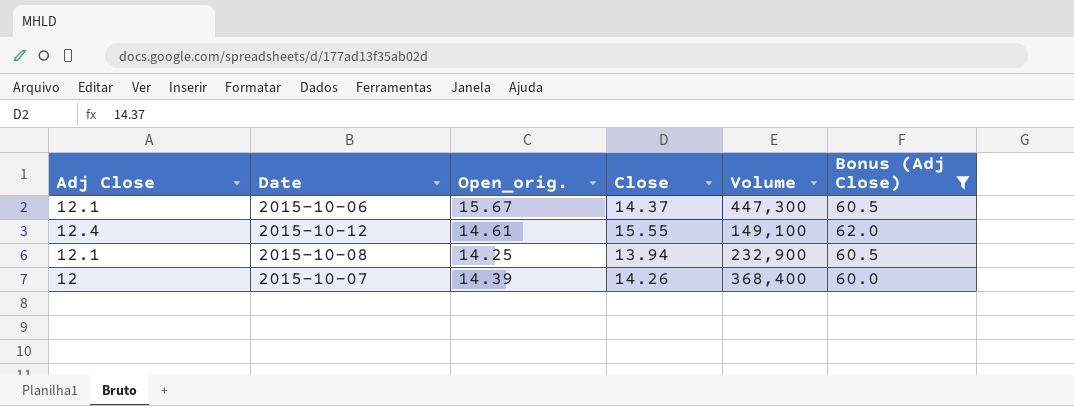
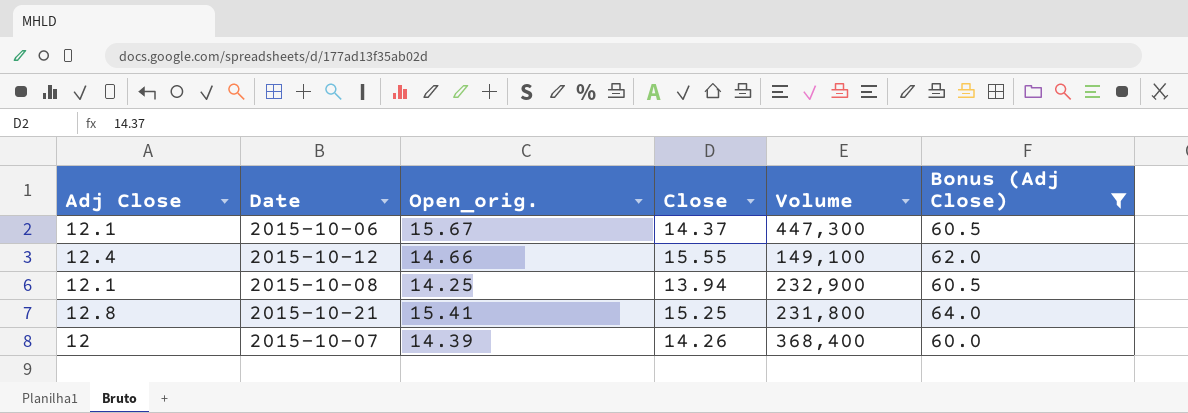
2015-10-12 | Open_orig.: 14.61 -> 14.66
row 2015-10-21: none -> 12.8 | 15.41 | 15.25 | 231,800 | 64.0

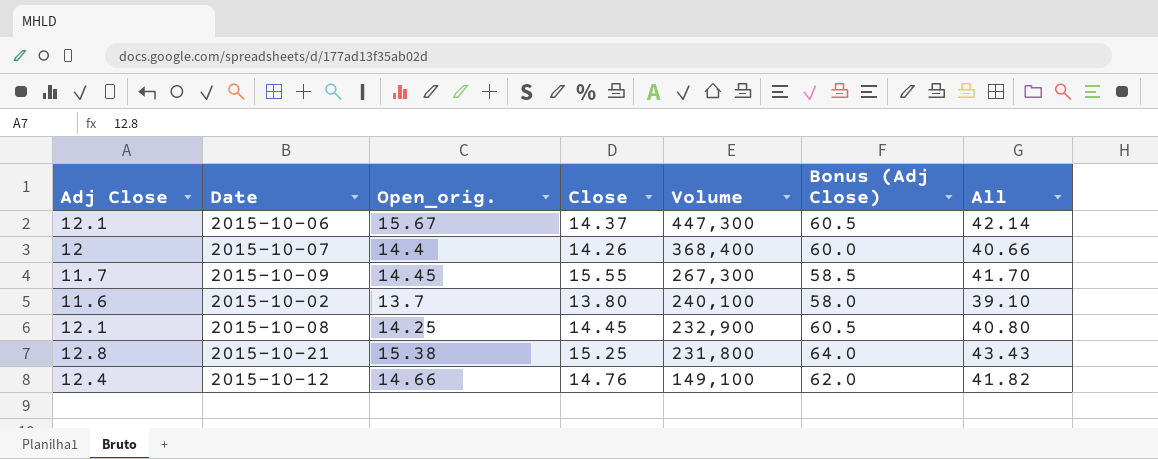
filter: Bonus (Adj Close) >= 60.0 -> none
row order: none -> Volume descending
column All | formula: none -> [Adj Close] + [Open_orig.] + [Close]
2015-10-07 | Open_orig.: 14.39 -> 14.4
2015-10-08 | Close: 13.94 -> 14.45
2015-10-21 | Open_orig.: 15.41 -> 15.38
2015-10-12 | Close: 15.55 -> 14.76

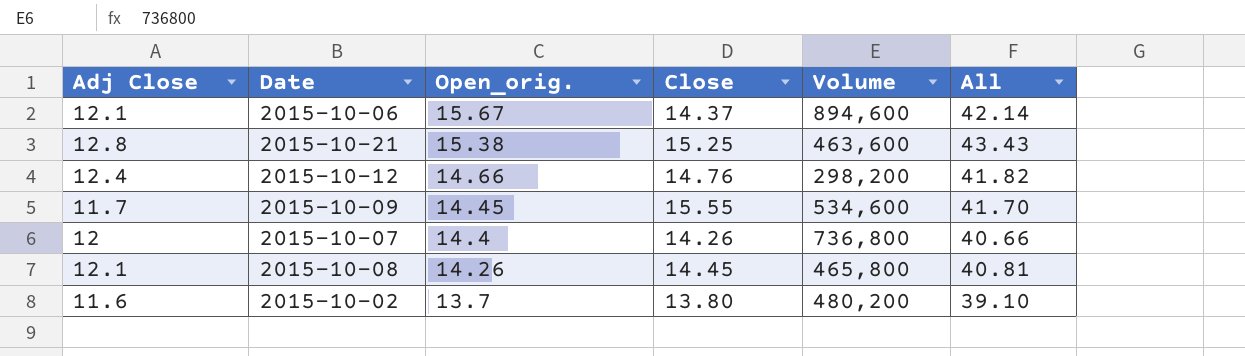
row order: Volume descending -> Open_orig. descending
column Bonus (Adj Close) | formula: [Adj Close] * 5 -> none
2015-10-06 | Volume: 447,300 -> 894,600
2015-10-21 | Volume: 231,800 -> 463,600
2015-10-12 | Volume: 149,100 -> 298,200
2015-10-09 | Volume: 267,300 -> 534,600
2015-10-07 | Volume: 368,400 -> 736,800
2015-10-08 | Open_orig.: 14.25 -> 14.26
2015-10-08 | Volume: 232,900 -> 465,800
2015-10-08 | All: 40.80 -> 40.81
2015-10-02 | Volume: 240,100 -> 480,200

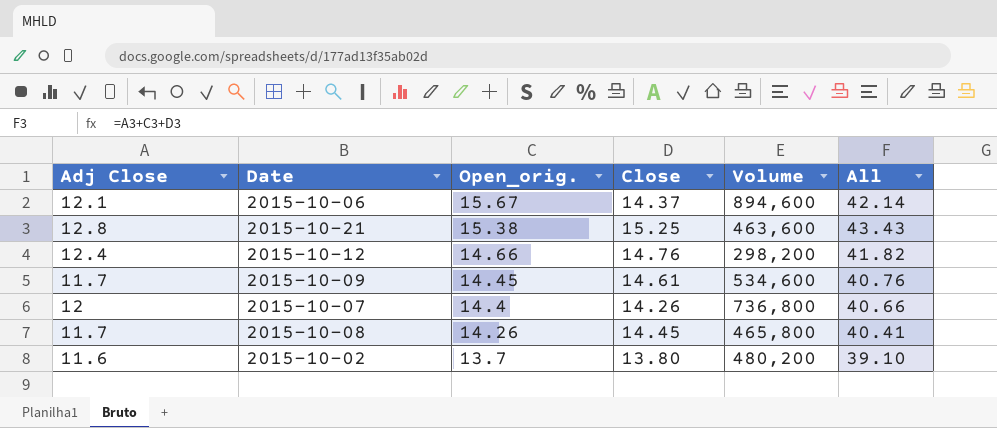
2015-10-09 | Close: 15.55 -> 14.61
2015-10-09 | All: 41.70 -> 40.76
2015-10-08 | Adj Close: 12.1 -> 11.7
2015-10-08 | All: 40.81 -> 40.41

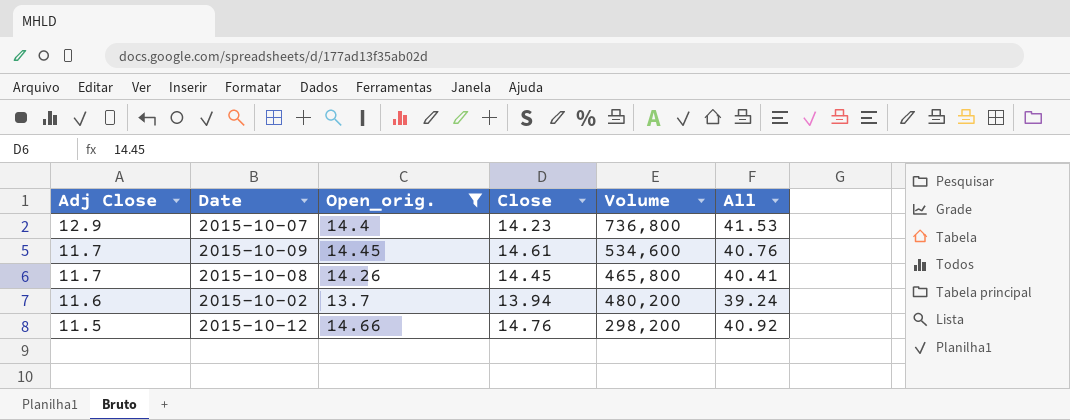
filter: none -> Open_orig. <= 14.66
row order: Open_orig. descending -> Adj Close descending
2015-10-07 | Adj Close: 12 -> 12.9
2015-10-07 | Close: 14.26 -> 14.23
2015-10-07 | All: 40.66 -> 41.53
2015-10-02 | Close: 13.80 -> 13.94
2015-10-02 | All: 39.10 -> 39.24
2015-10-12 | Adj Close: 12.4 -> 11.5
2015-10-12 | All: 41.82 -> 40.92

